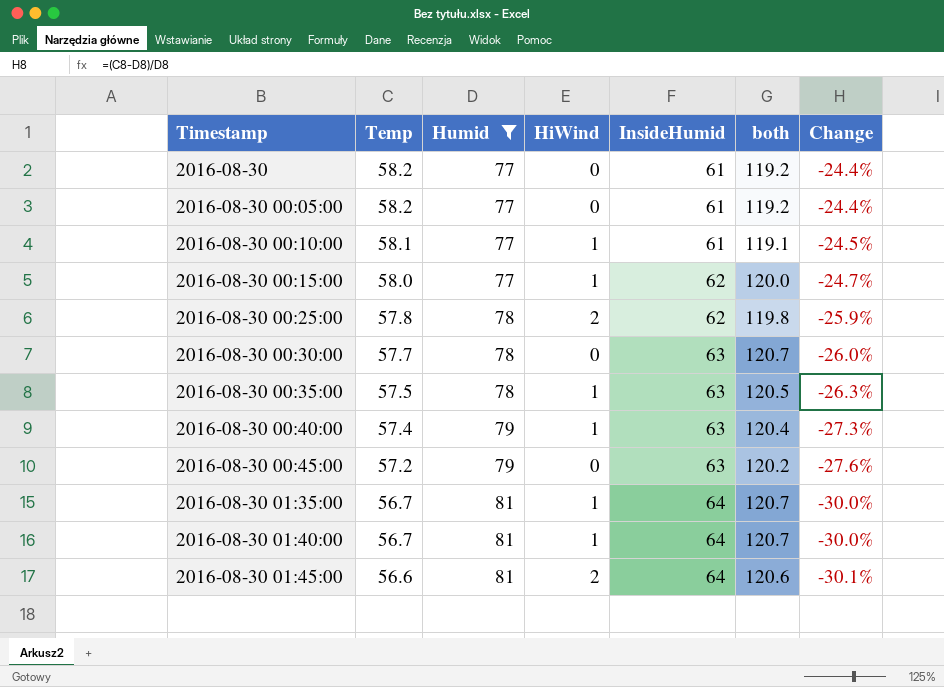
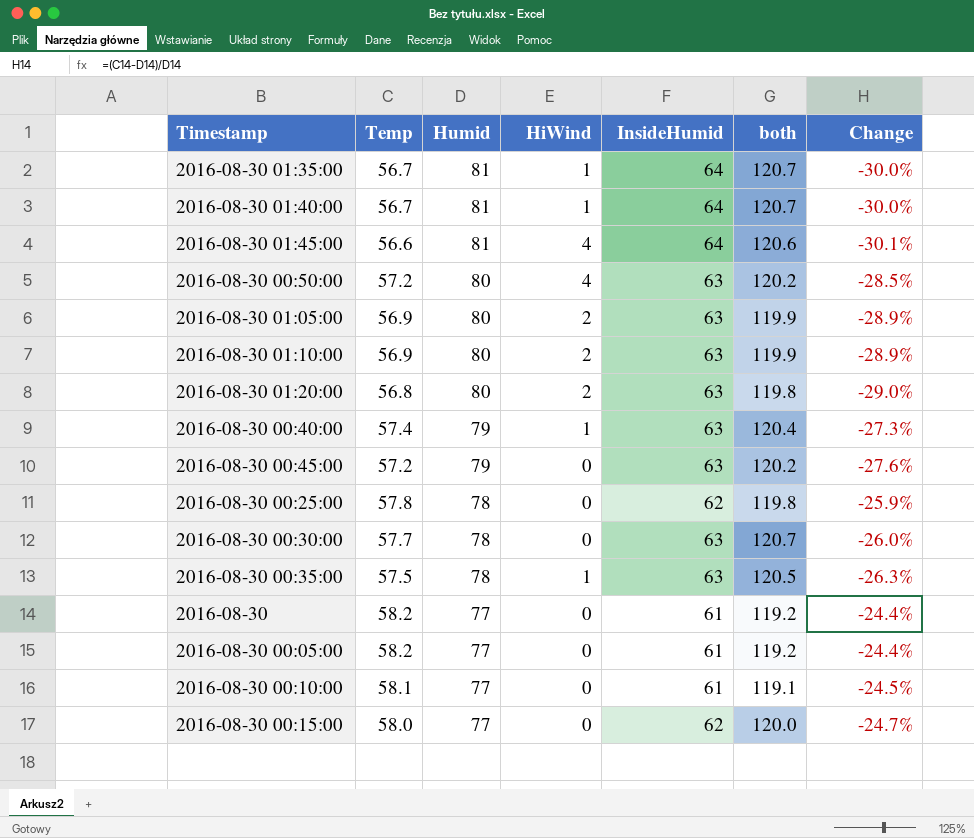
filter: Humid != 80 -> none
row order: Timestamp ascending -> Humid descending
2016-08-30 01:45:00 | HiWind: 2 -> 4
2016-08-30 00:25:00 | HiWind: 2 -> 0
2016-08-30 00:10:00 | HiWind: 1 -> 0
2016-08-30 00:15:00 | HiWind: 1 -> 0

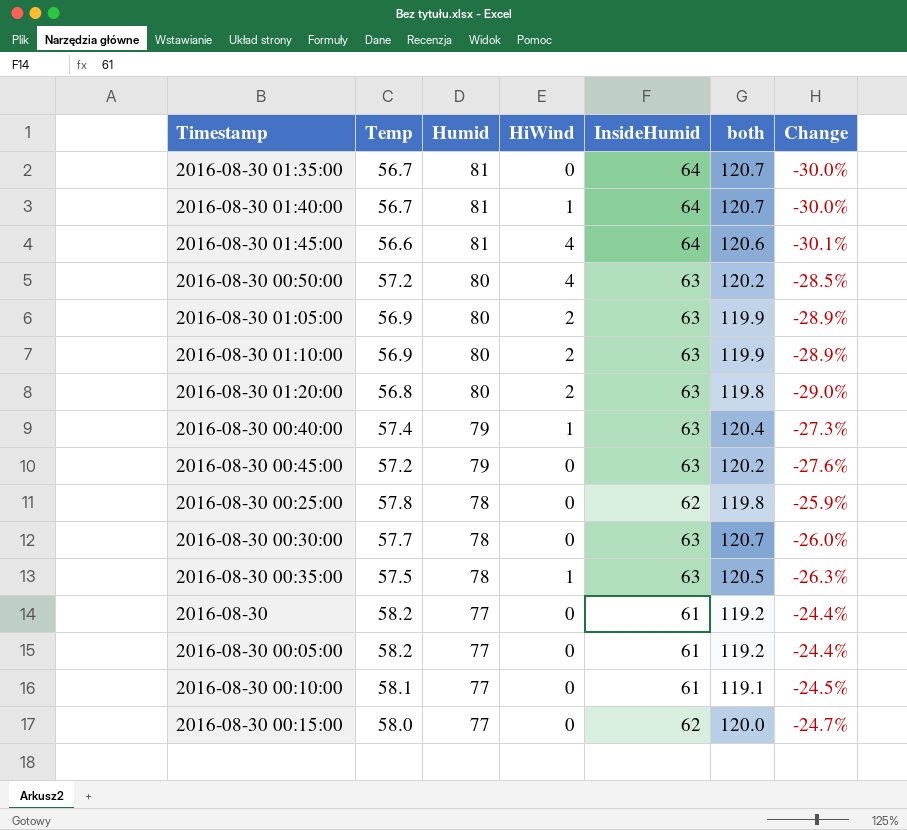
2016-08-30 01:35:00 | HiWind: 1 -> 0

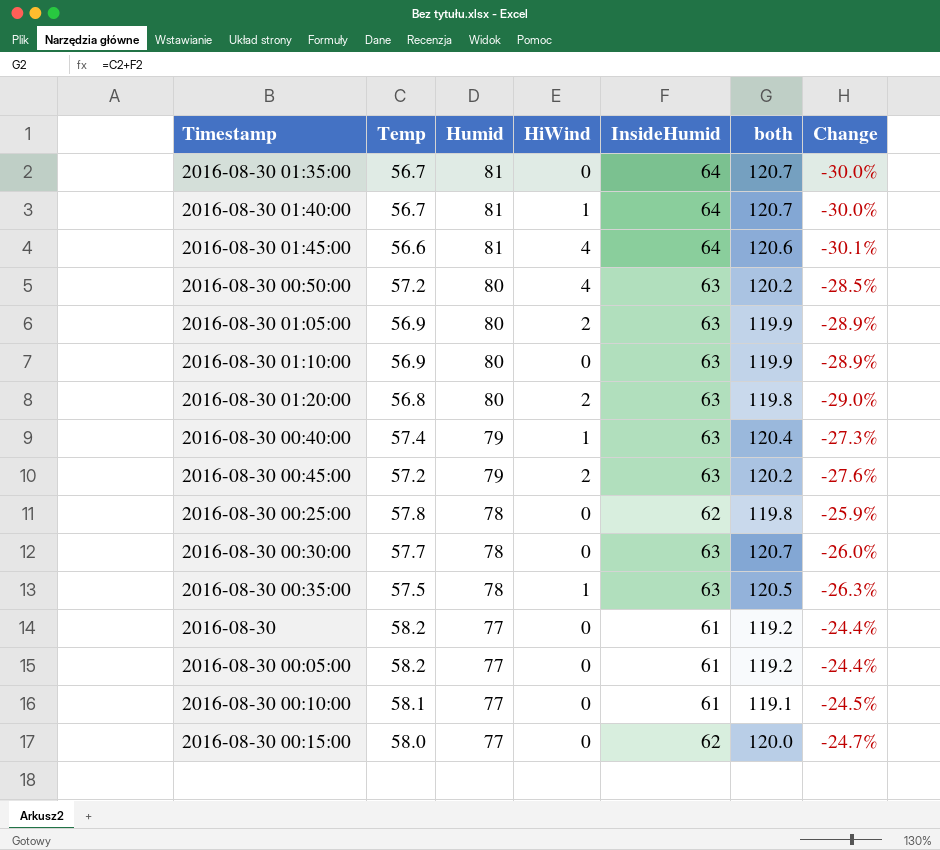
2016-08-30 01:10:00 | HiWind: 2 -> 0
2016-08-30 00:45:00 | HiWind: 0 -> 2

